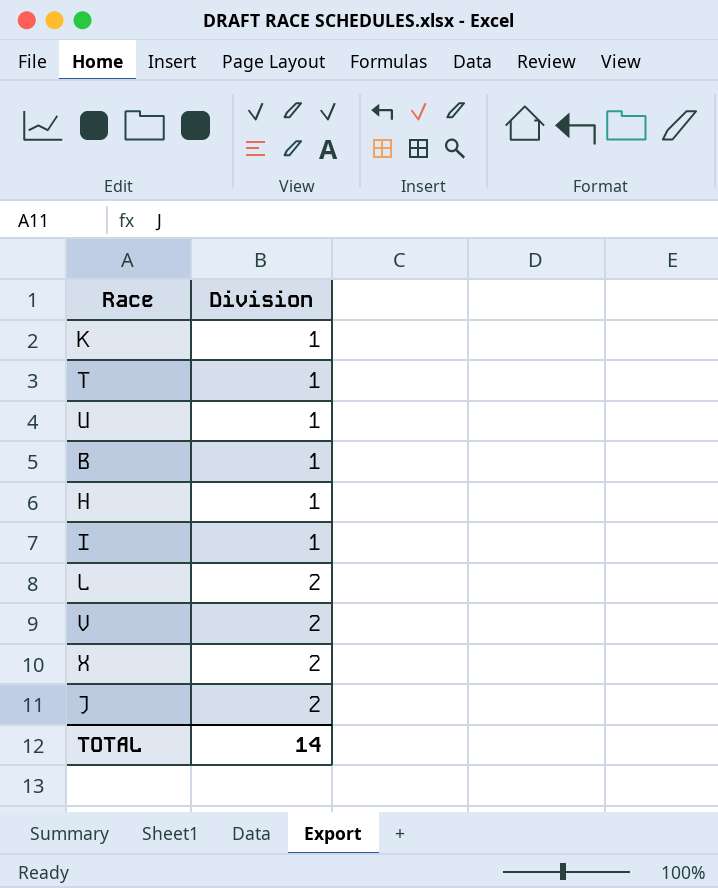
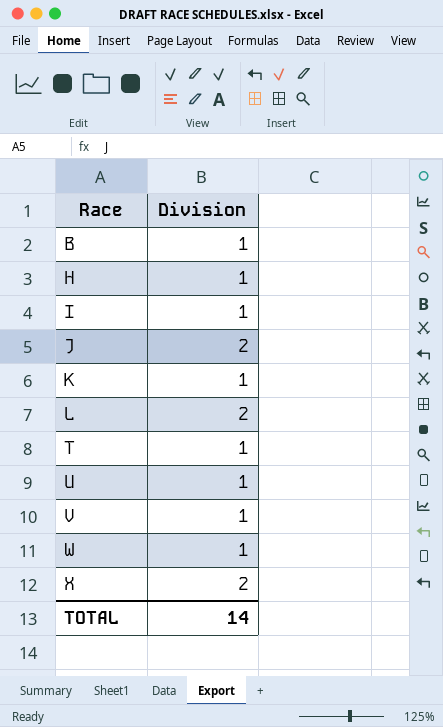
row order: Division ascending -> Race ascending
V | Division: 2 -> 1
row W: none -> 1

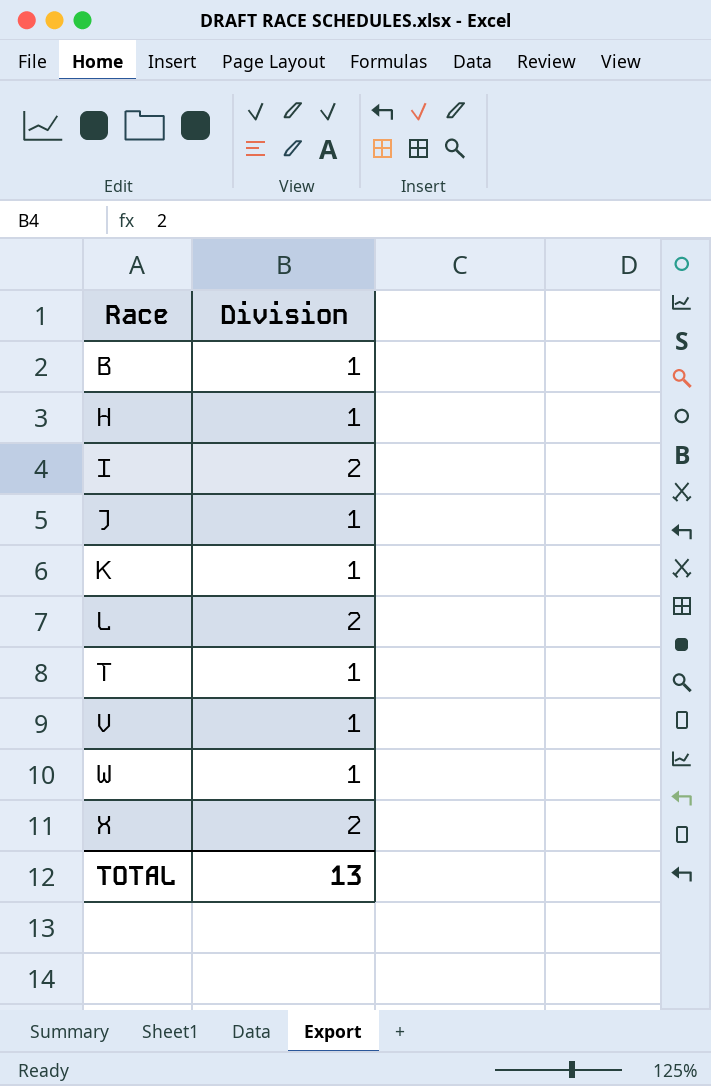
row U: 1 -> none
I | Division: 1 -> 2
J | Division: 2 -> 1
TOTAL | Division: 14 -> 13

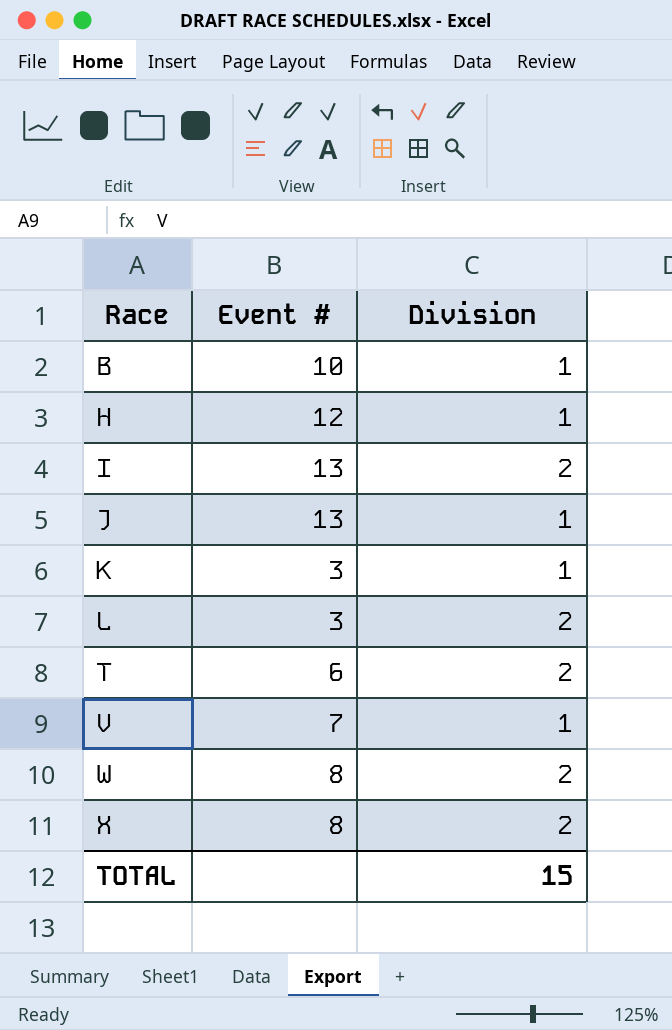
column Event # | position: none -> 2
T | Division: 1 -> 2
W | Division: 1 -> 2
TOTAL | Division: 13 -> 15

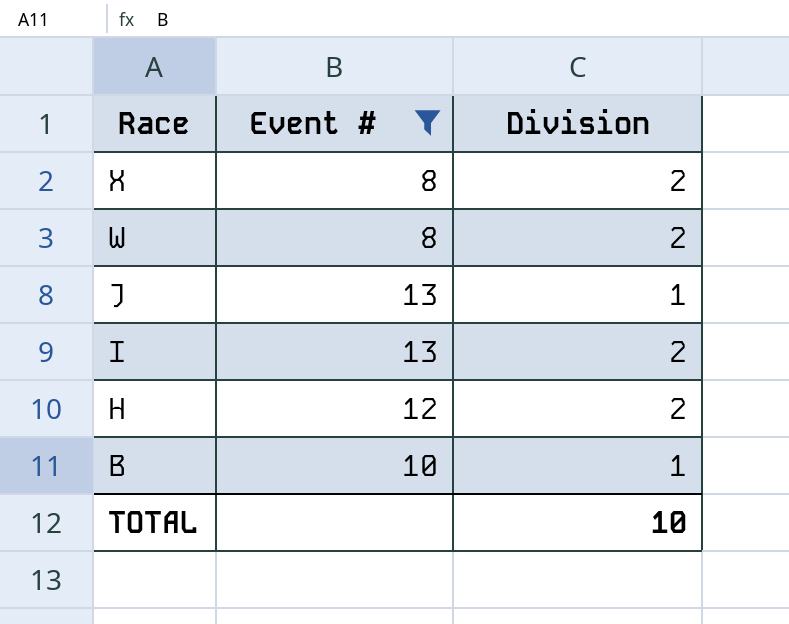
filter: none -> Event # >= 8
row order: Race ascending -> Race descending
H | Division: 1 -> 2
TOTAL | Division: 15 -> 10

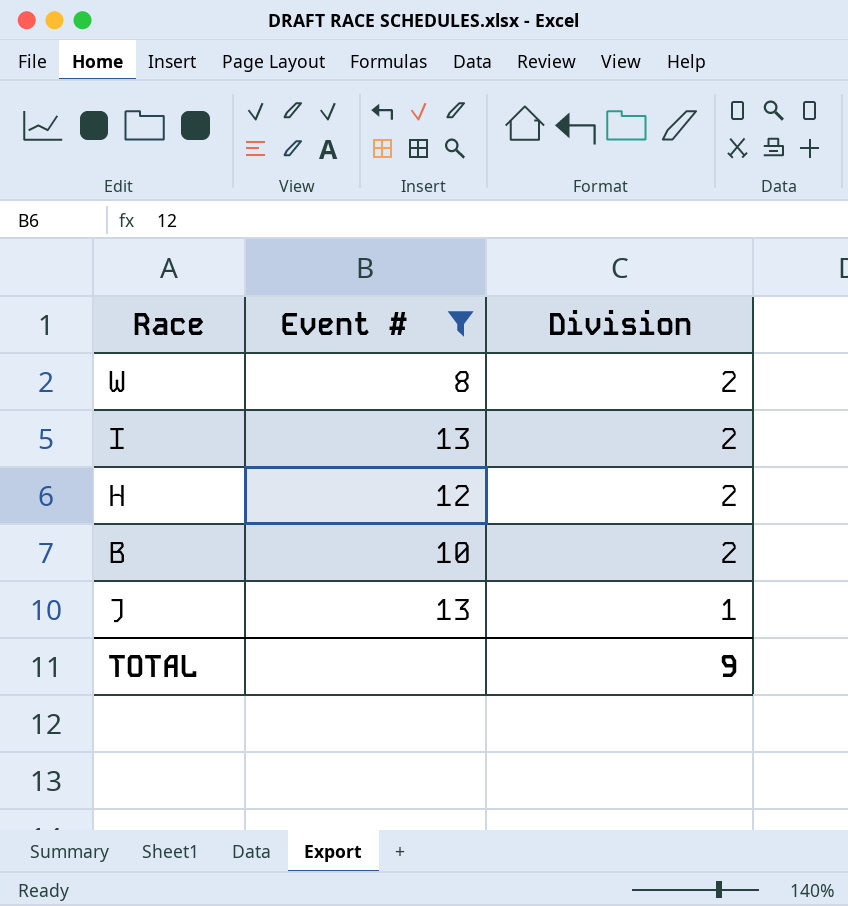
row order: Race descending -> Division descending
row X: 8 | 2 -> none
B | Division: 1 -> 2
TOTAL | Division: 10 -> 9

